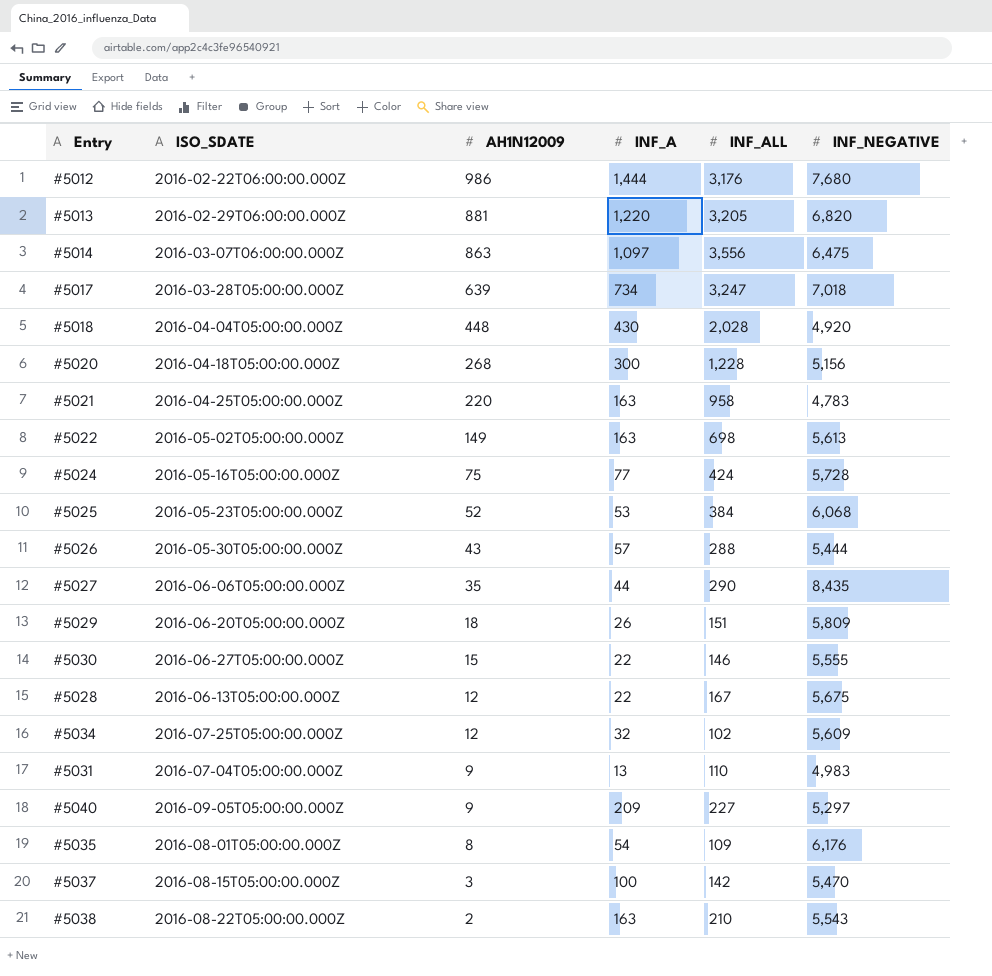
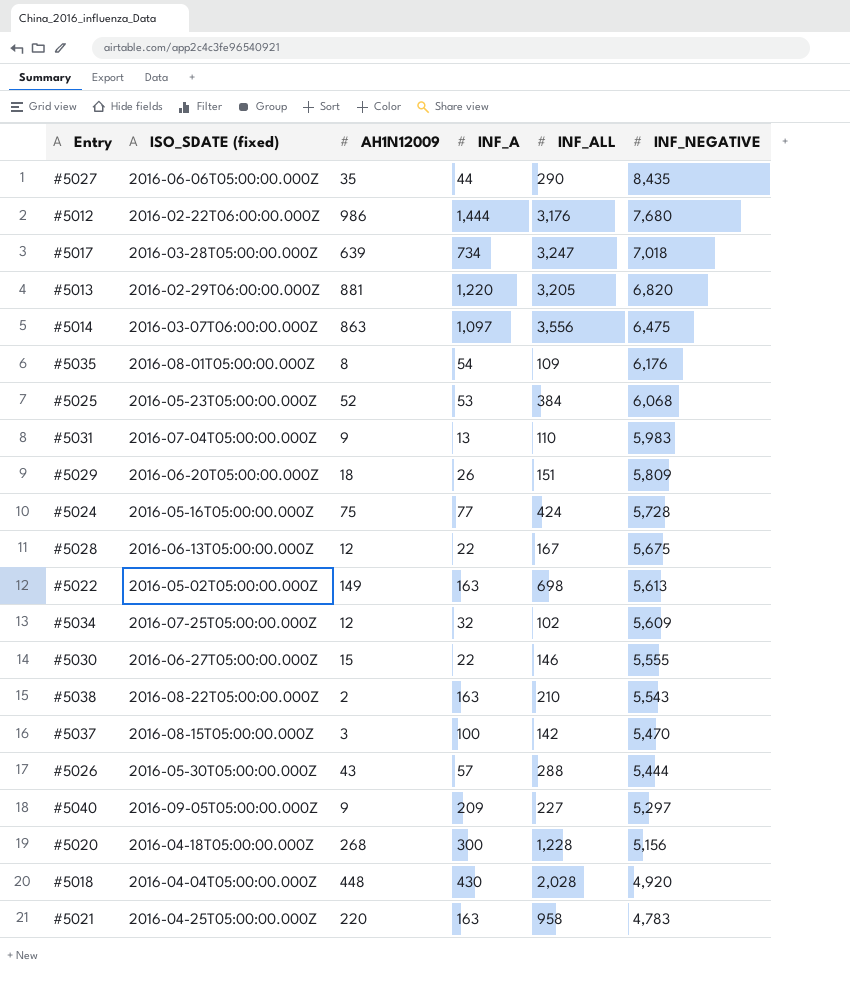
row order: AH1N12009 descending -> INF_NEGATIVE descending
column name: ISO_SDATE -> ISO_SDATE (fixed)
#5031 | INF_NEGATIVE: 4,983 -> 5,983

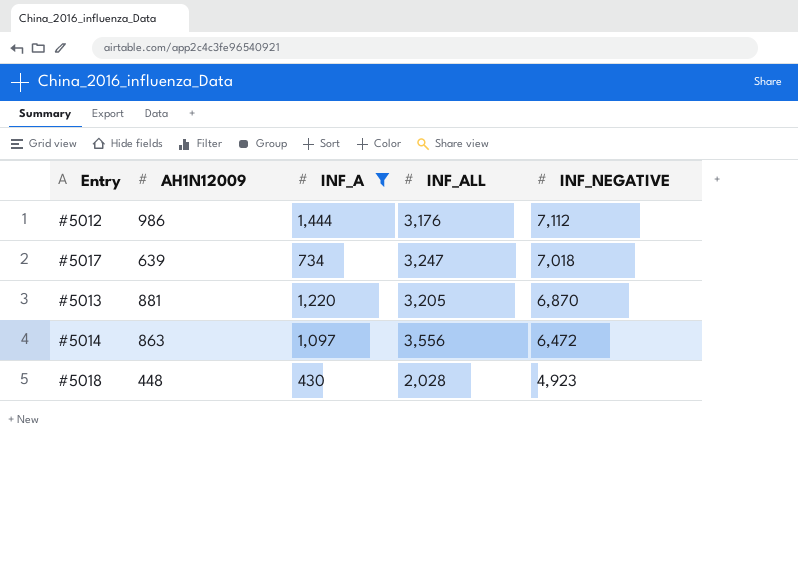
filter: none -> INF_A >= 430
column ISO_SDATE (fixed) | position: 2 -> none
#5012 | INF_NEGATIVE: 7,680 -> 7,112
#5013 | INF_NEGATIVE: 6,820 -> 6,870
#5014 | INF_NEGATIVE: 6,475 -> 6,472
#5018 | INF_NEGATIVE: 4,920 -> 4,923

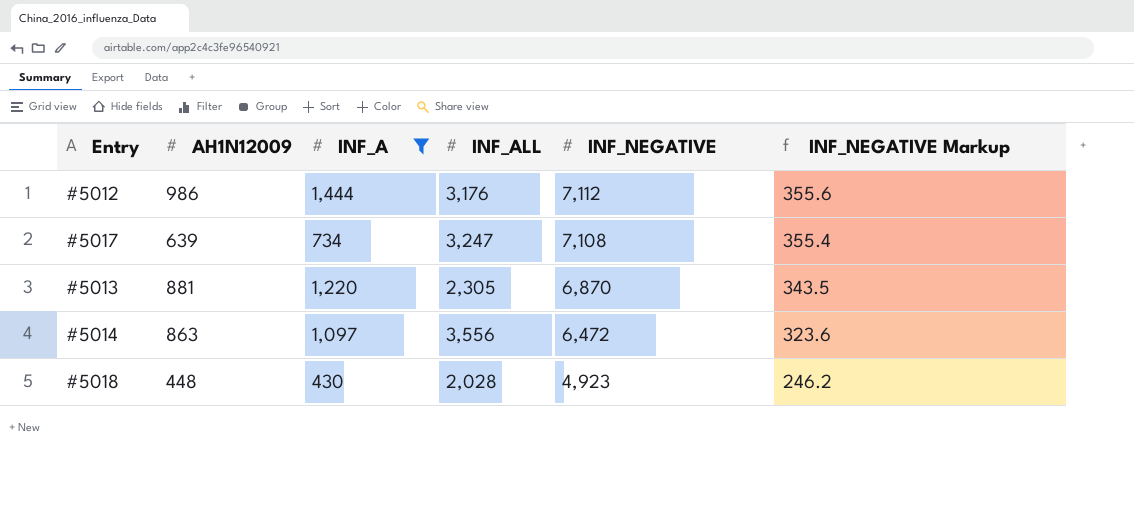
column INF_NEGATIVE Markup | formula: none -> [INF_NEGATIVE] * 0.05
#5017 | INF_NEGATIVE: 7,018 -> 7,108
#5013 | INF_ALL: 3,205 -> 2,305

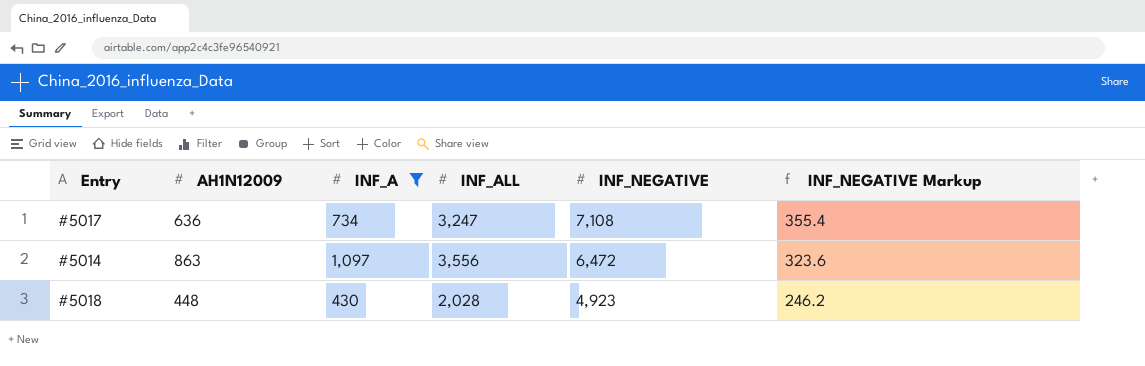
row #5012: 986 | 1,444 | 3,176 | 7,112 | 355.6 -> none
row #5013: 881 | 1,220 | 2,305 | 6,870 | 343.5 -> none
#5017 | AH1N12009: 639 -> 636

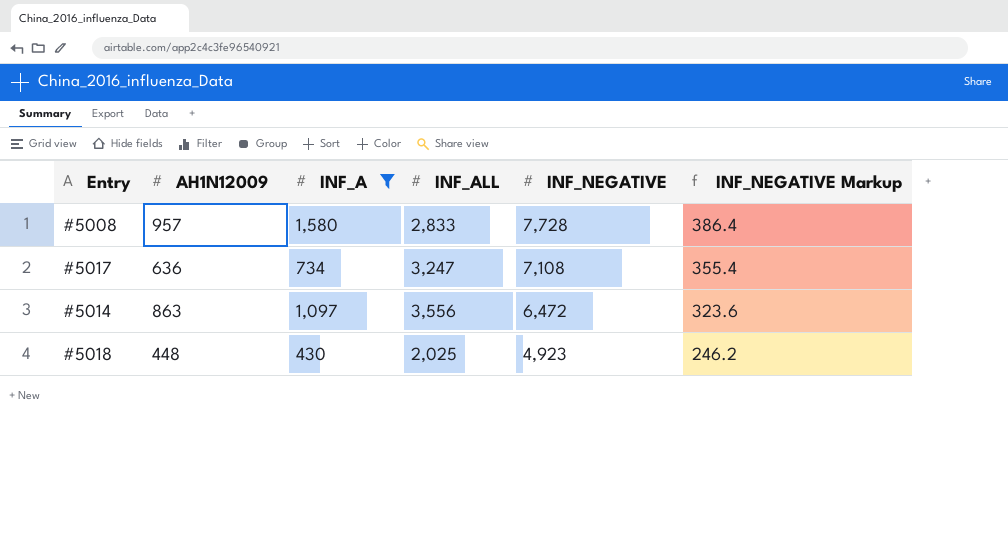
row #5008: none -> 957 | 1,580 | 2,833 | 7,728 | 386.4
#5018 | INF_ALL: 2,028 -> 2,025

